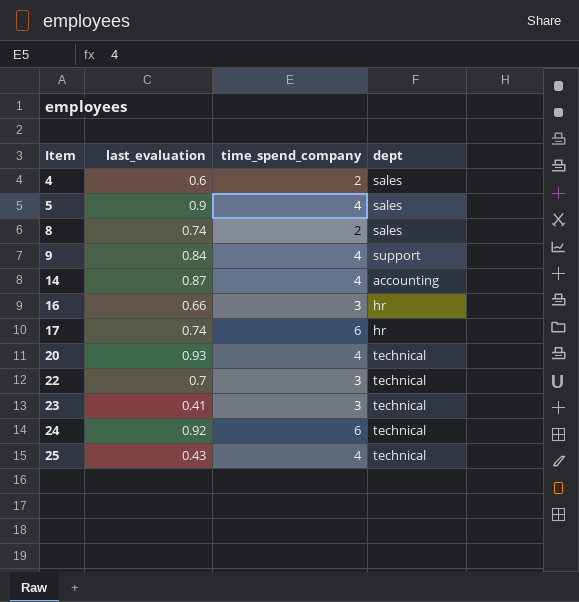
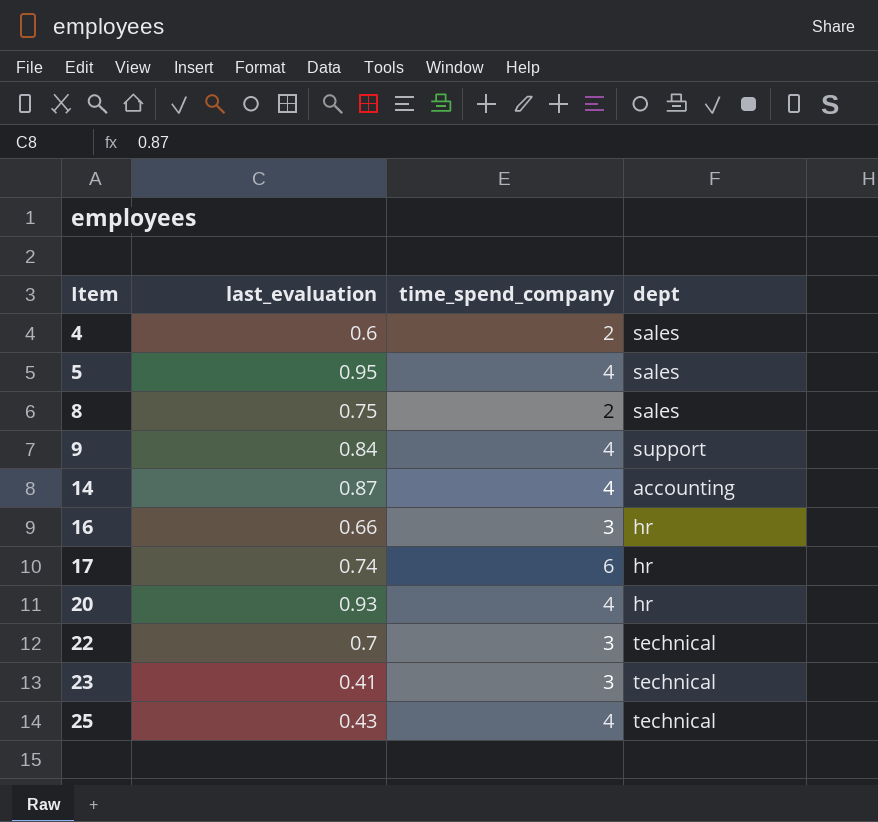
row 24: 0.92 | 6 | technical -> none
5 | last_evaluation: 0.9 -> 0.95
8 | last_evaluation: 0.74 -> 0.75
20 | dept: technical -> hr

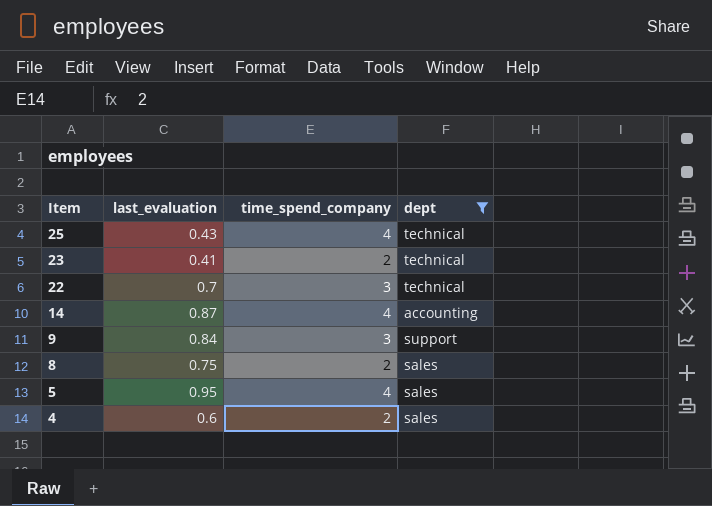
filter: none -> dept != hr
row order: Item ascending -> Item descending
23 | time_spend_company: 3 -> 2
9 | time_spend_company: 4 -> 3

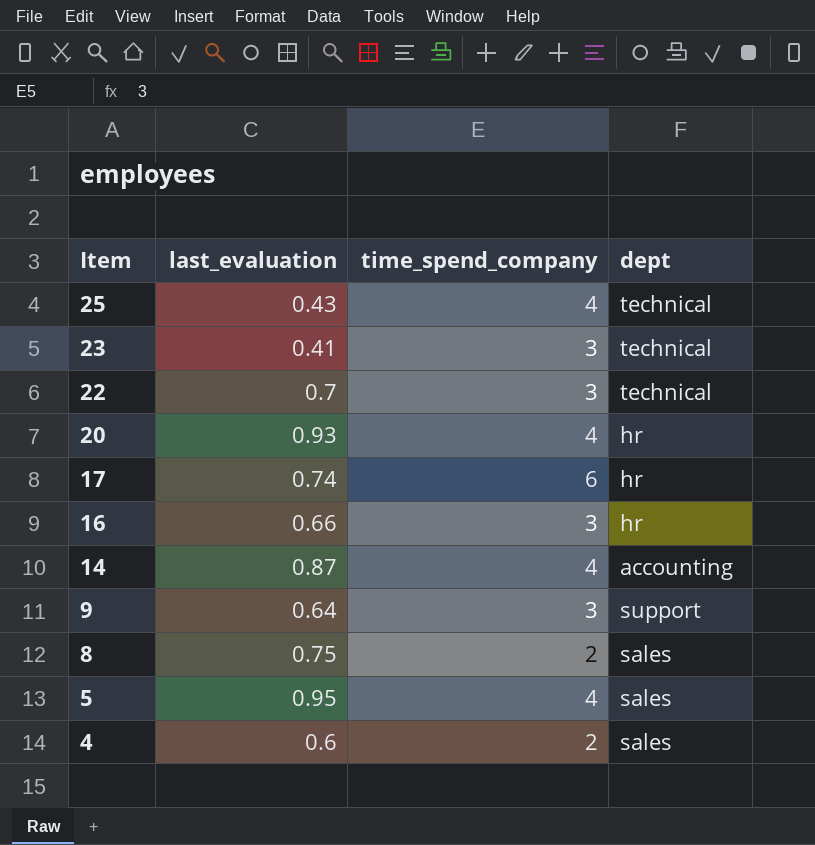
filter: dept != hr -> none
23 | time_spend_company: 2 -> 3
9 | last_evaluation: 0.84 -> 0.64

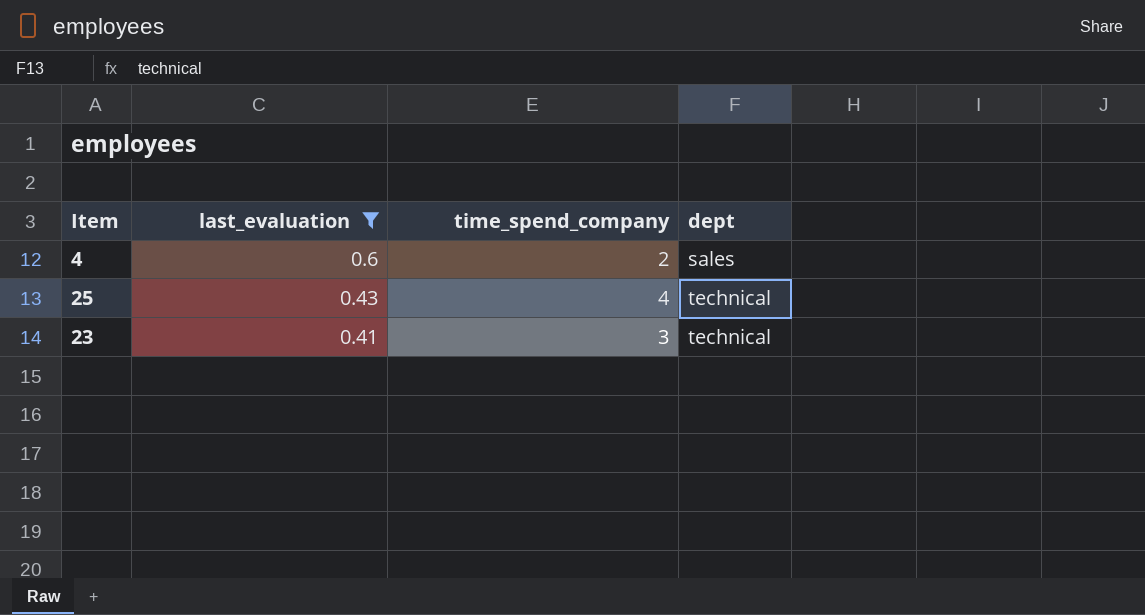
filter: none -> last_evaluation <= 0.6
row order: Item descending -> last_evaluation descending

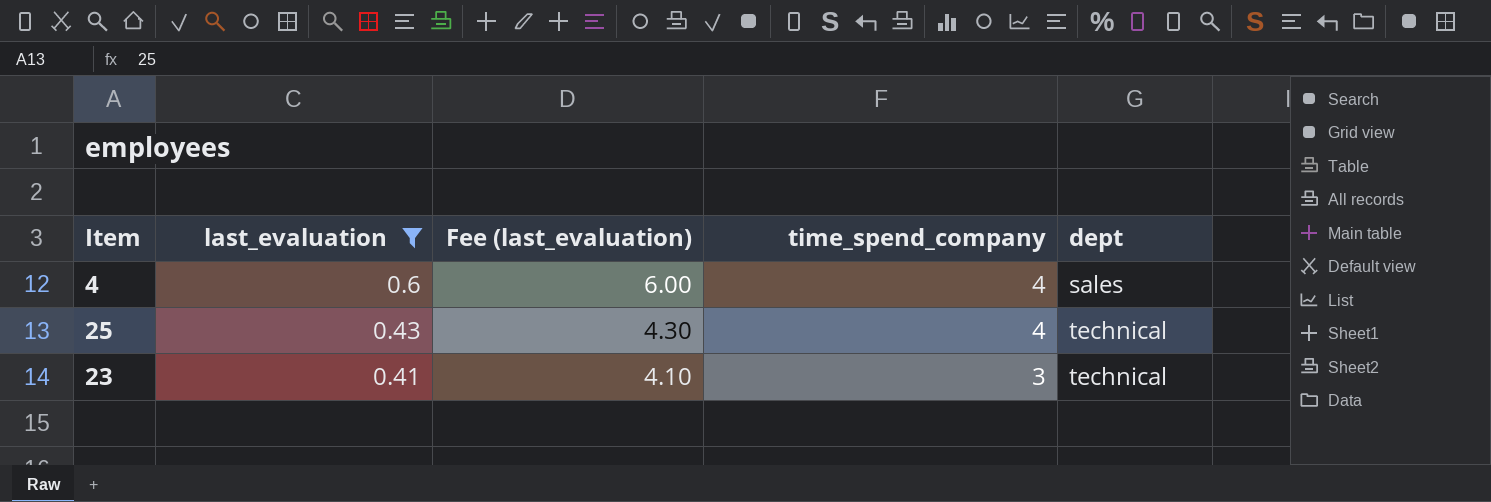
column Fee (last_evaluation) | formula: none -> [last_evaluation] * 10
4 | time_spend_company: 2 -> 4

